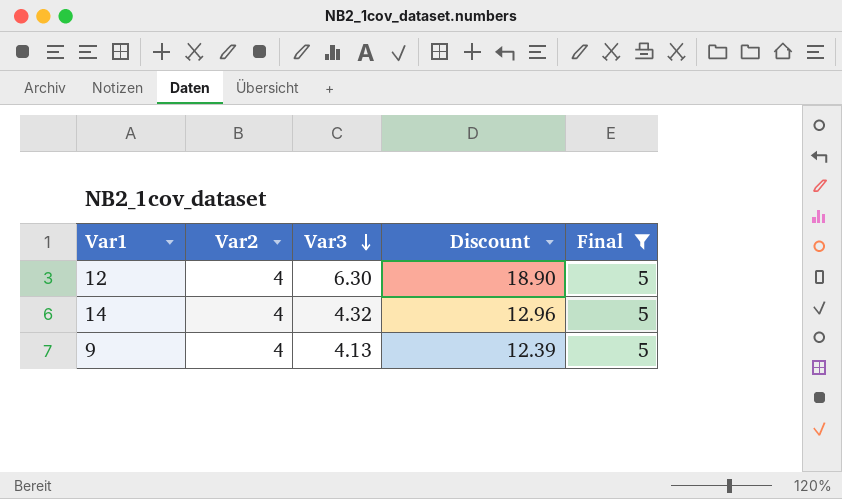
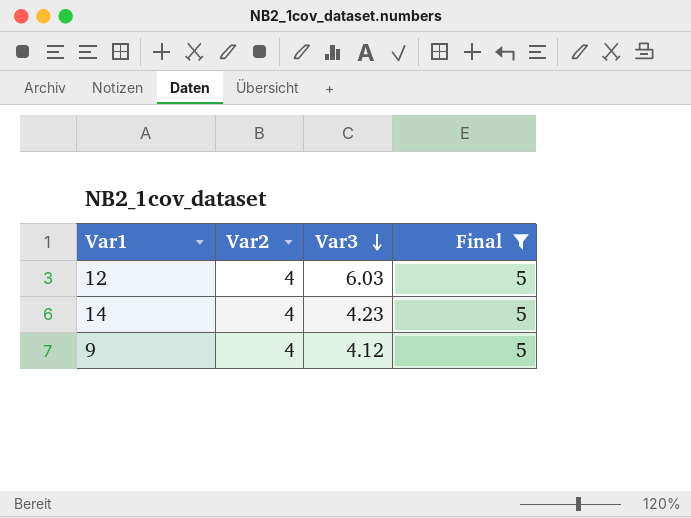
column Discount | formula: [Var3] * 3 -> none
12 | Var3: 6.30 -> 6.03
14 | Var3: 4.32 -> 4.23
9 | Var3: 4.13 -> 4.12

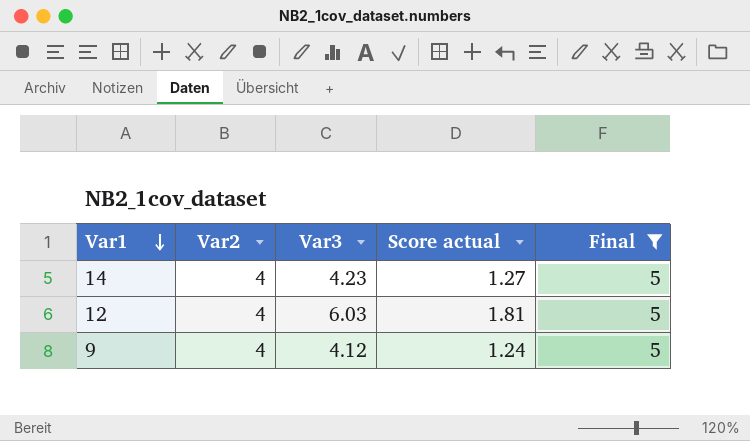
row order: Var3 descending -> Var1 descending
column Score actual | formula: none -> [Var3] * 0.3

